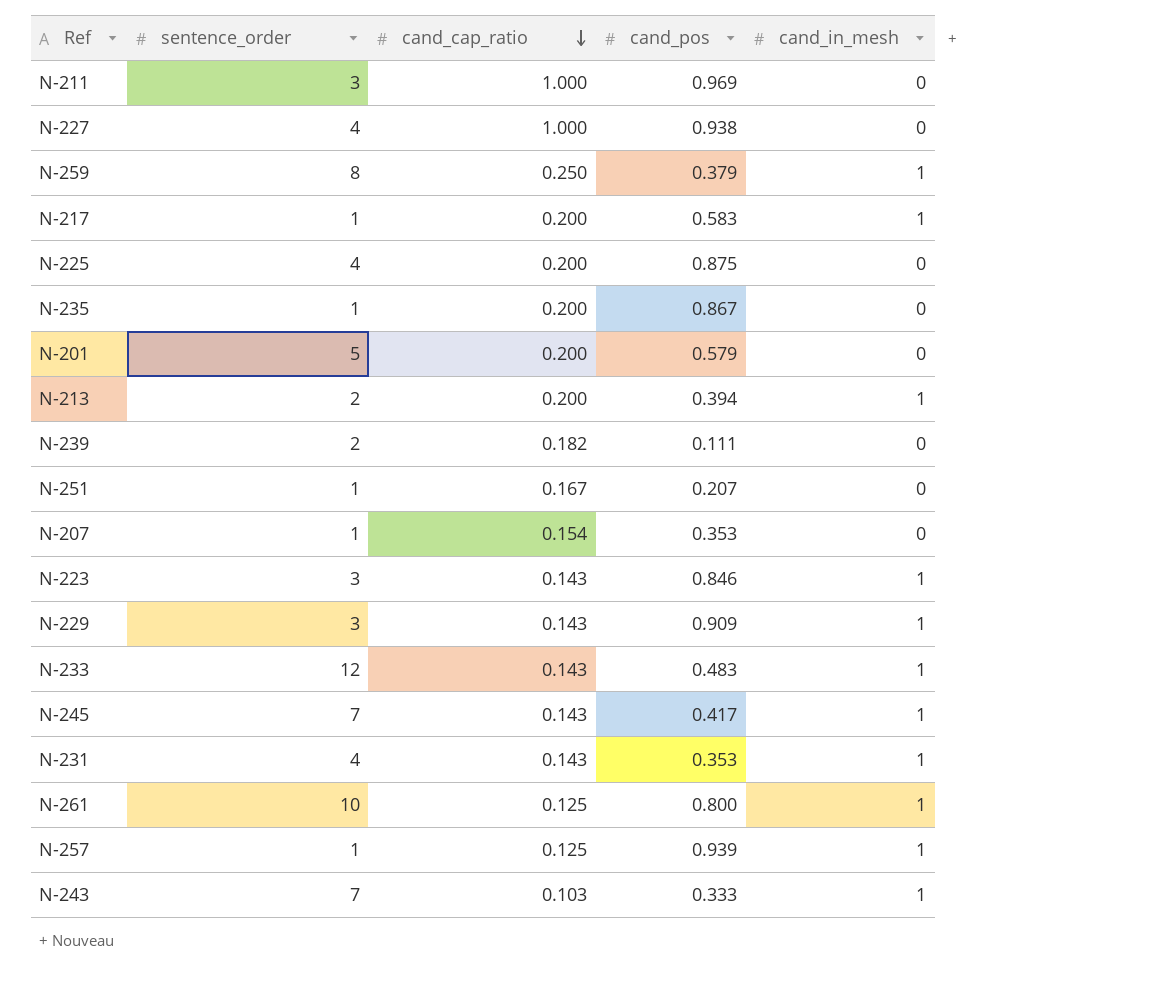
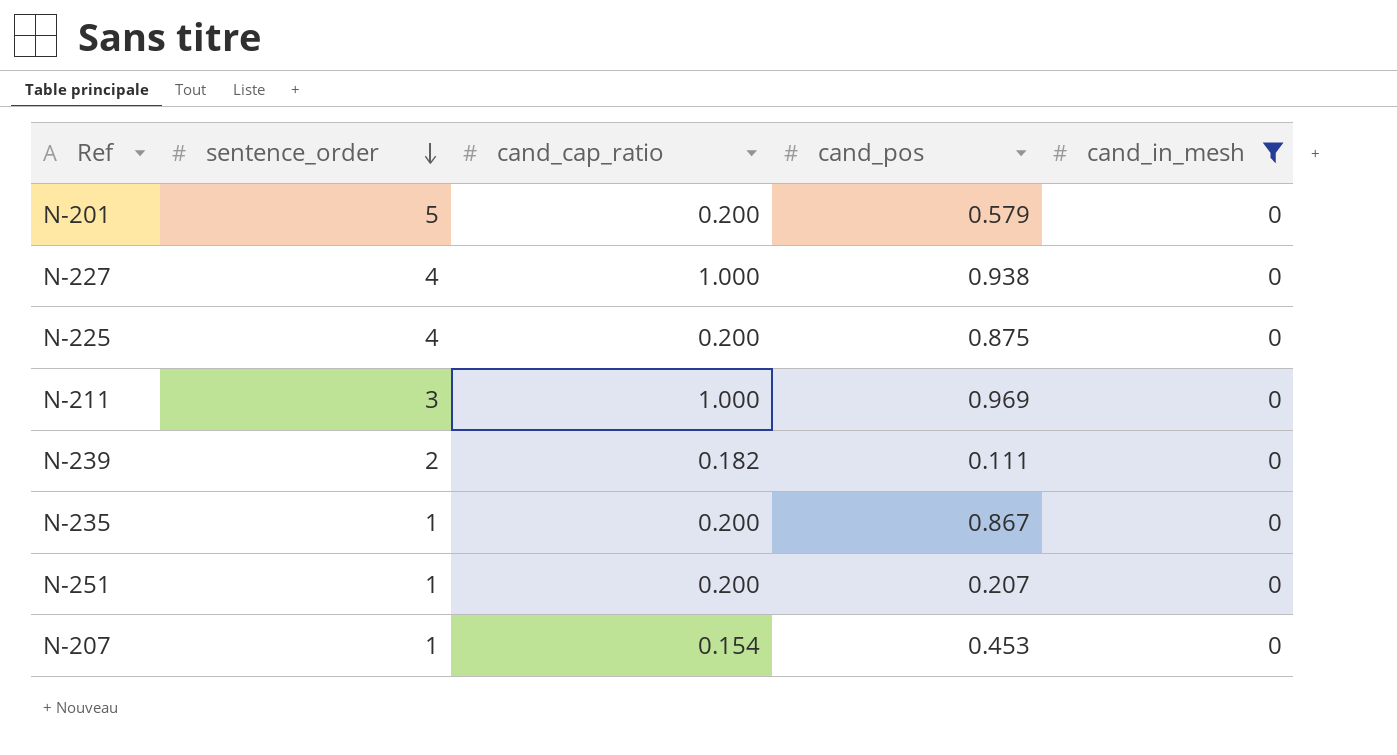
filter: none -> cand_in_mesh = 0
row order: cand_cap_ratio descending -> sentence_order descending
N-251 | cand_cap_ratio: 0.167 -> 0.200
N-207 | cand_pos: 0.353 -> 0.453

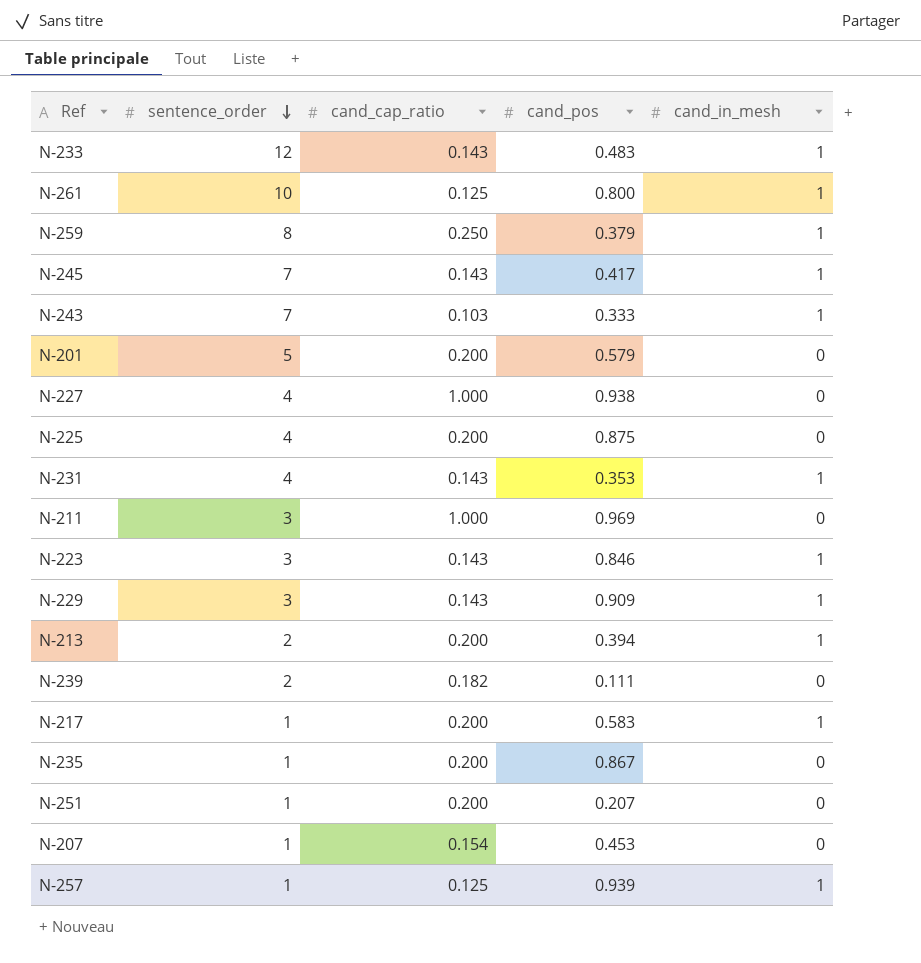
filter: cand_in_mesh = 0 -> none

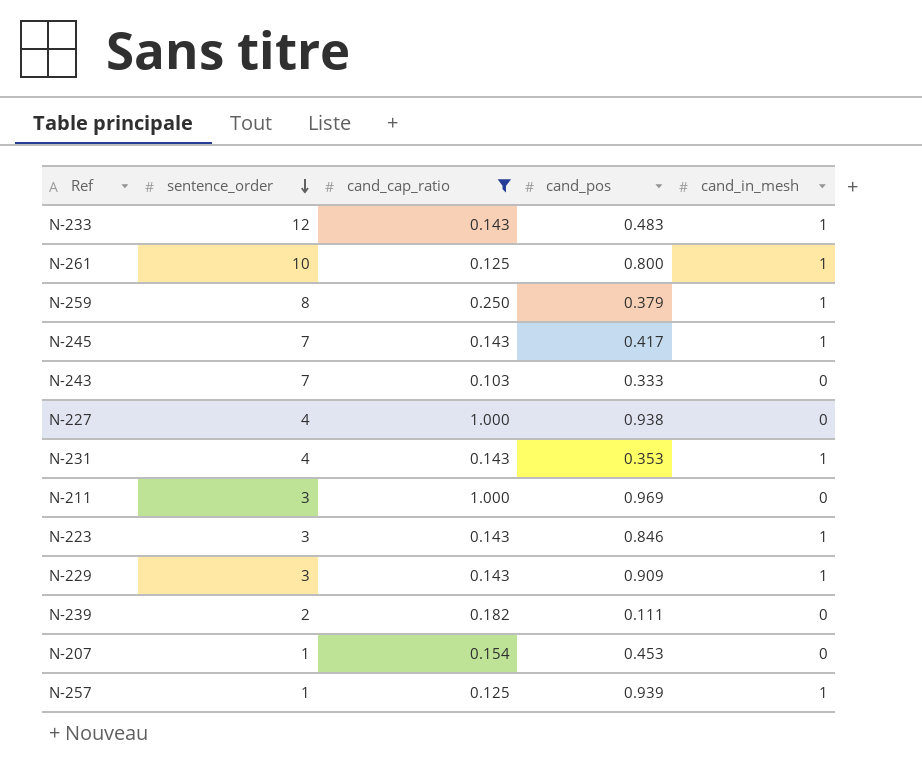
filter: none -> cand_cap_ratio != 0.200
N-243 | cand_in_mesh: 1 -> 0

